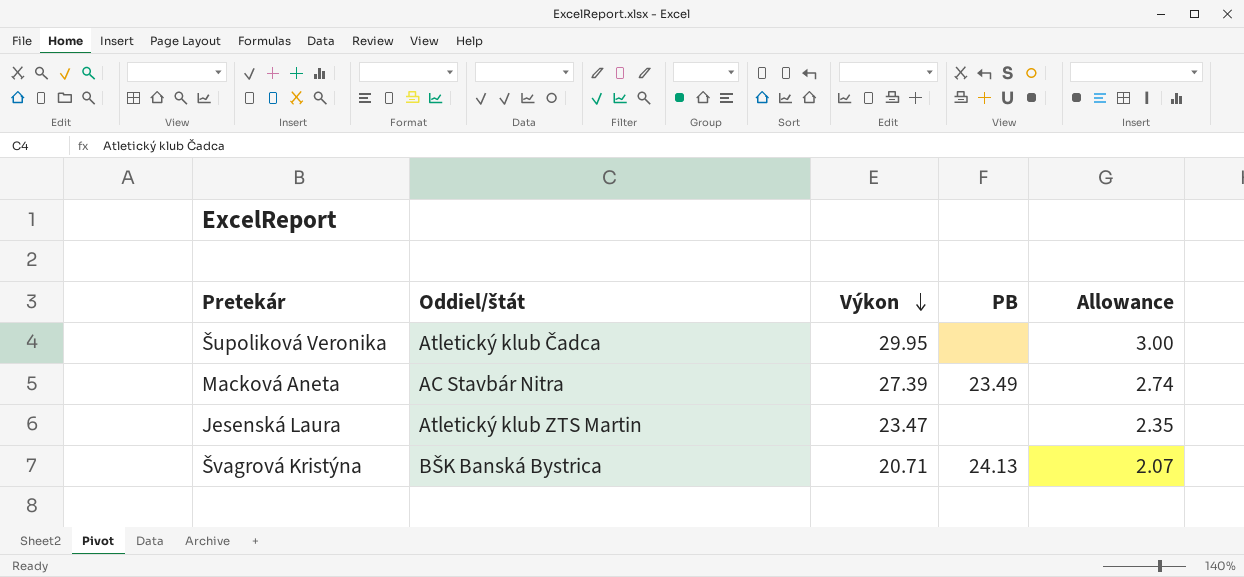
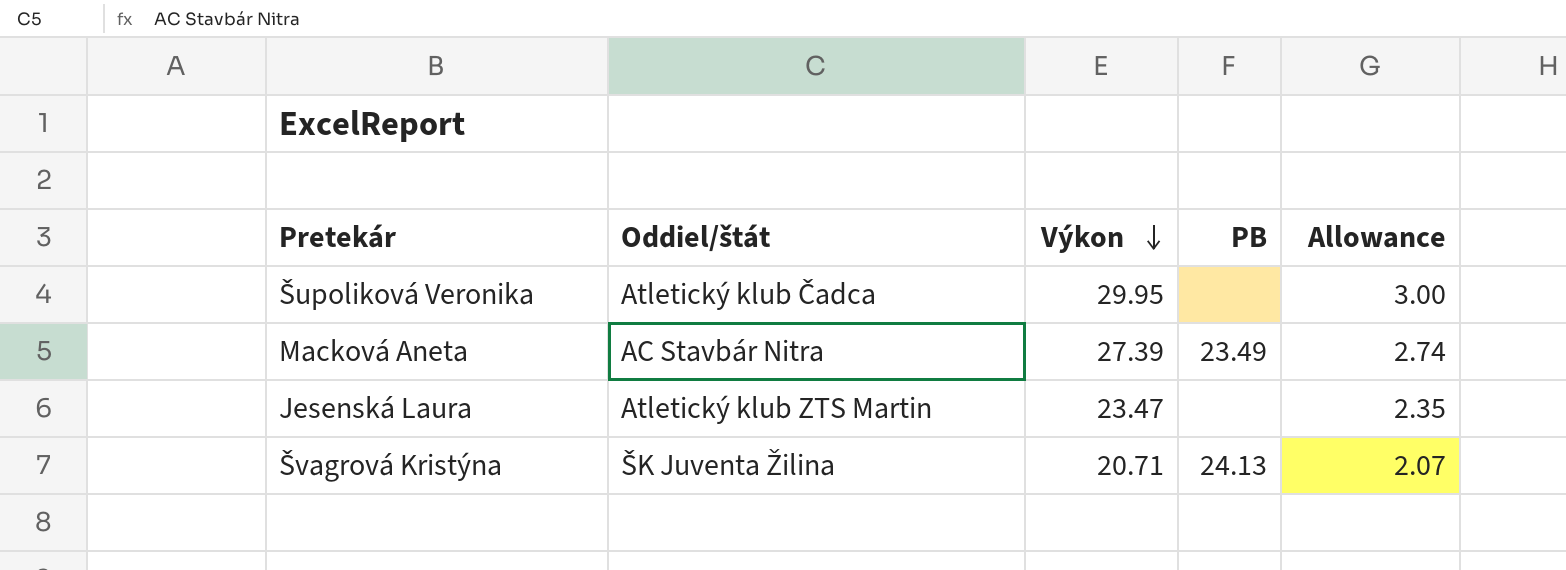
Švagrová Kristýna | Oddiel/štát: BŠK Banská Bystrica -> ŠK Juventa Žilina

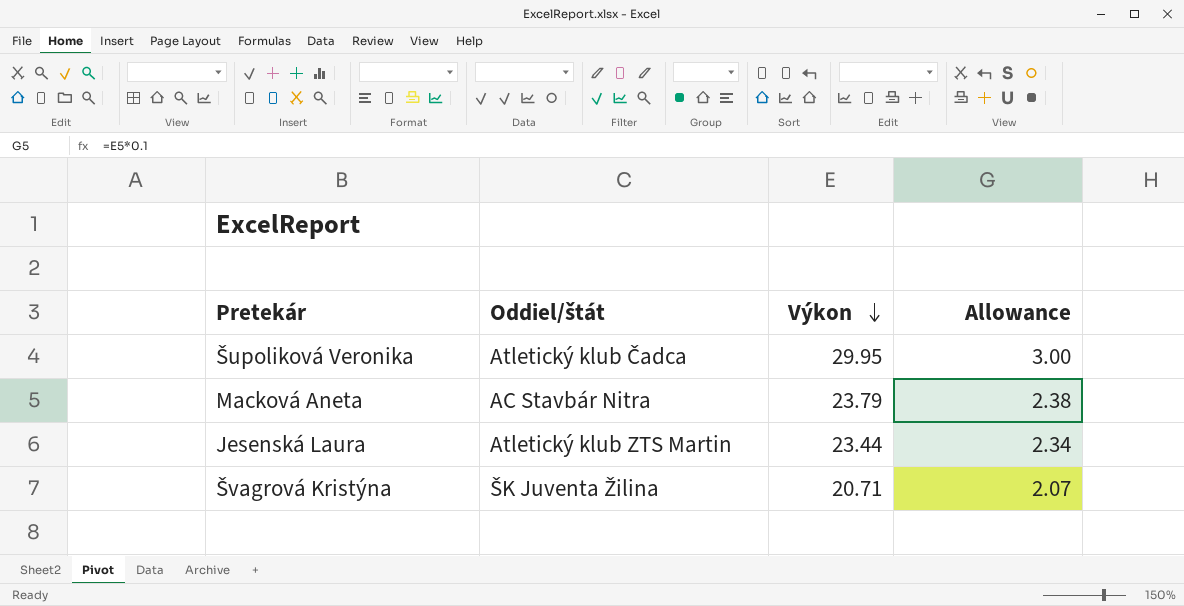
column PB | position: 4 -> none
Macková Aneta | Výkon: 27.39 -> 23.79
Macková Aneta | Allowance: 2.74 -> 2.38
Jesenská Laura | Výkon: 23.47 -> 23.44
Jesenská Laura | Allowance: 2.35 -> 2.34

